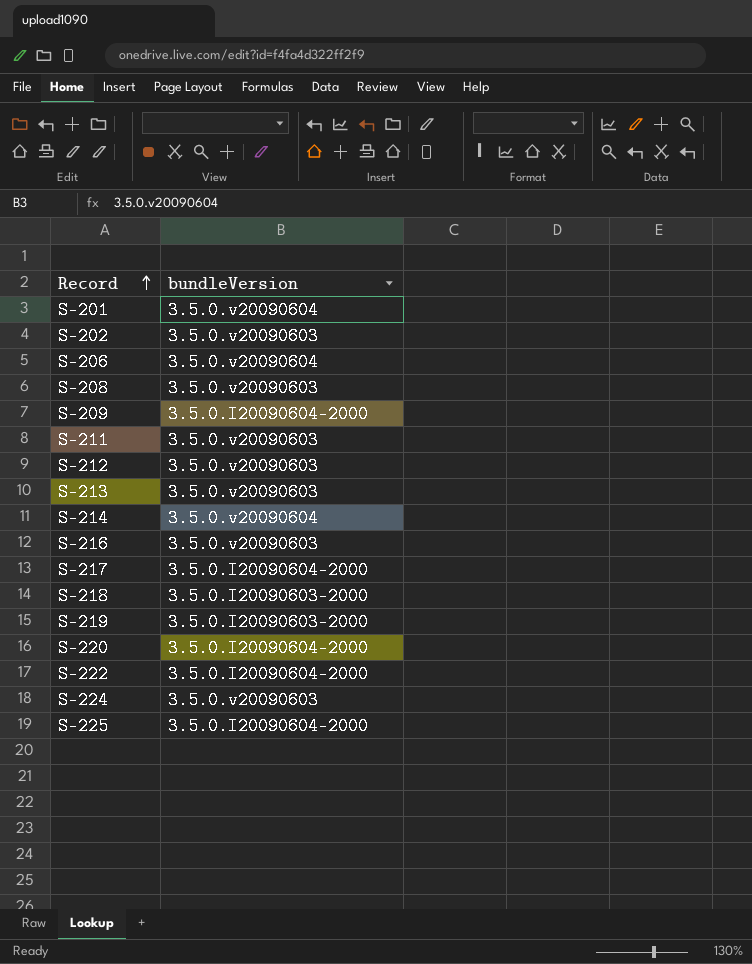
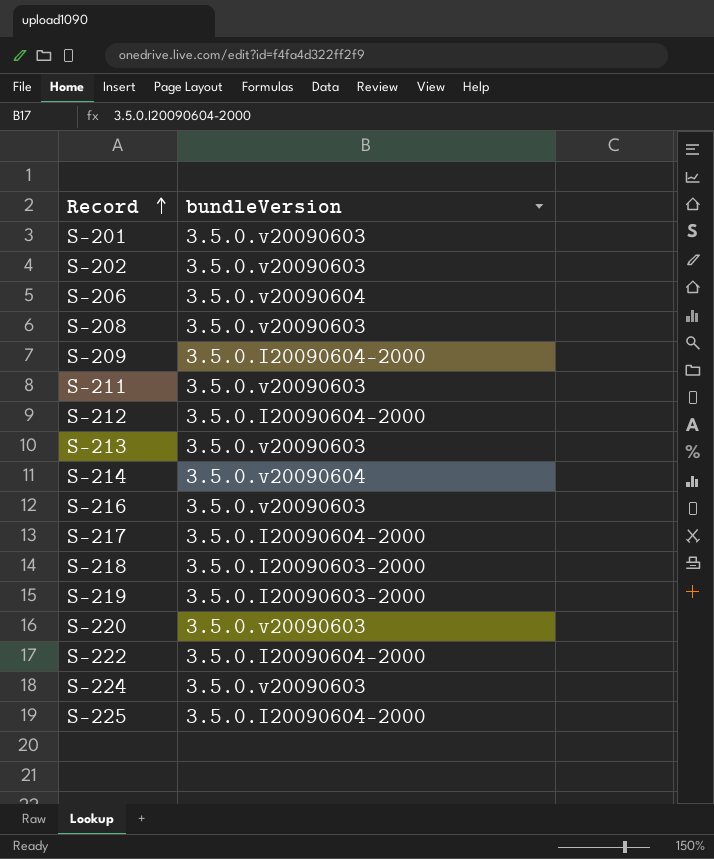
S-201 | bundleVersion: 3.5.0.v20090604 -> 3.5.0.v20090603
S-212 | bundleVersion: 3.5.0.v20090603 -> 3.5.0.I20090604-2000
S-220 | bundleVersion: 3.5.0.I20090604-2000 -> 3.5.0.v20090603

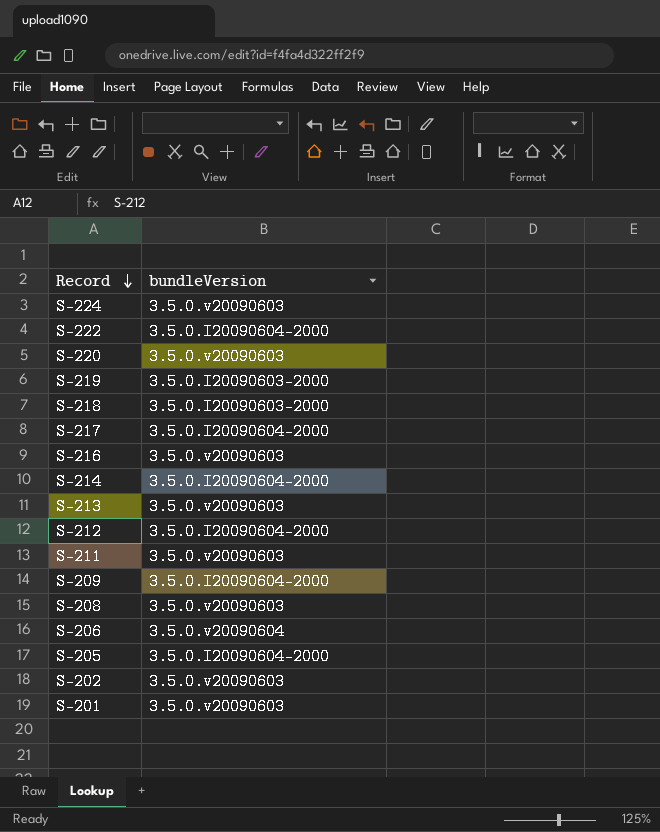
row order: Record ascending -> Record descending
row S-225: 3.5.0.I20090604-2000 -> none
S-214 | bundleVersion: 3.5.0.v20090604 -> 3.5.0.I20090604-2000
row S-205: none -> 3.5.0.I20090604-2000

